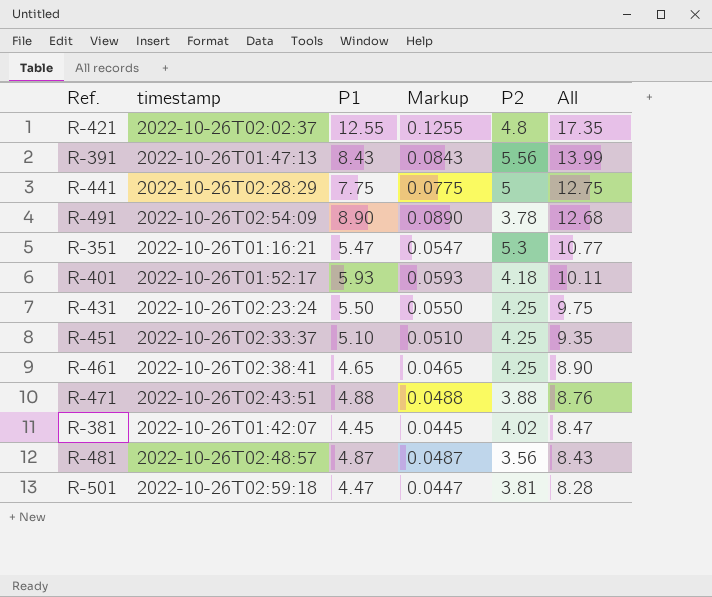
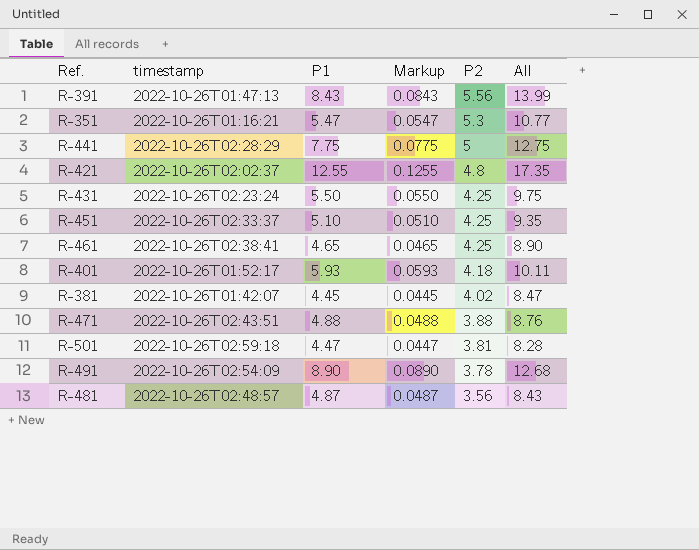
row order: All descending -> P2 descending

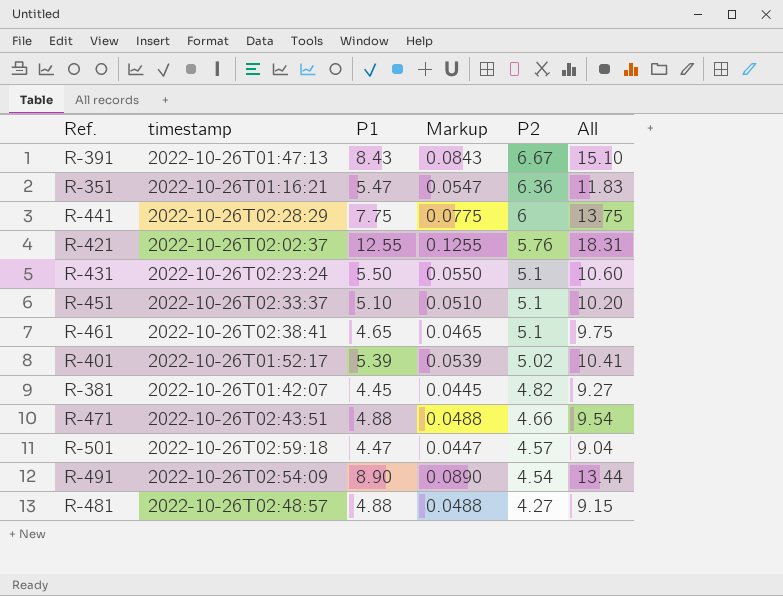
R-391 | P2: 5.56 -> 6.67
R-391 | All: 13.99 -> 15.10
R-351 | P2: 5.3 -> 6.36
R-351 | All: 10.77 -> 11.83
R-441 | P2: 5 -> 6
R-441 | All: 12.75 -> 13.75
R-421 | P2: 4.8 -> 5.76
R-421 | All: 17.35 -> 18.31
R-431 | P2: 4.25 -> 5.1
R-431 | All: 9.75 -> 10.60
R-451 | P2: 4.25 -> 5.1
R-451 | All: 9.35 -> 10.20
R-461 | P2: 4.25 -> 5.1
R-461 | All: 8.90 -> 9.75
R-401 | P1: 5.93 -> 5.39
R-401 | Markup: 0.0593 -> 0.0539
R-401 | P2: 4.18 -> 5.02
R-401 | All: 10.11 -> 10.41
R-381 | P2: 4.02 -> 4.82
R-381 | All: 8.47 -> 9.27
R-471 | P2: 3.88 -> 4.66
R-471 | All: 8.76 -> 9.54
R-501 | P2: 3.81 -> 4.57
R-501 | All: 8.28 -> 9.04
R-491 | P2: 3.78 -> 4.54
R-491 | All: 12.68 -> 13.44
R-481 | P1: 4.87 -> 4.88
R-481 | Markup: 0.0487 -> 0.0488
R-481 | P2: 3.56 -> 4.27
R-481 | All: 8.43 -> 9.15

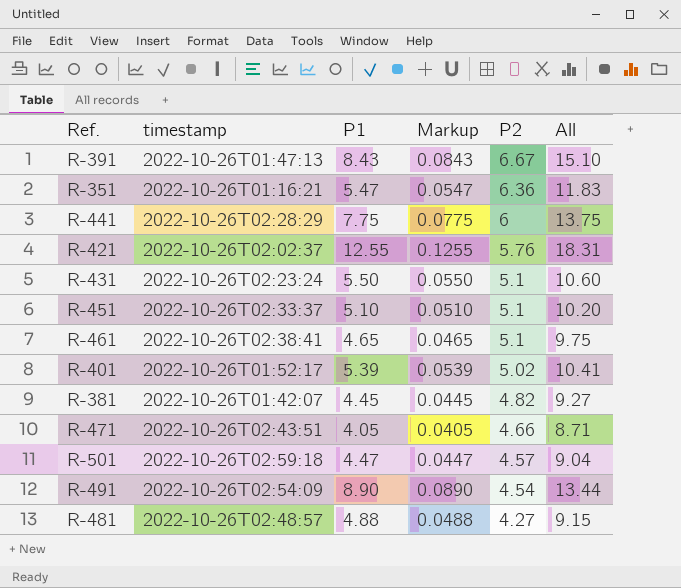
R-471 | P1: 4.88 -> 4.05
R-471 | Markup: 0.0488 -> 0.0405
R-471 | All: 9.54 -> 8.71

